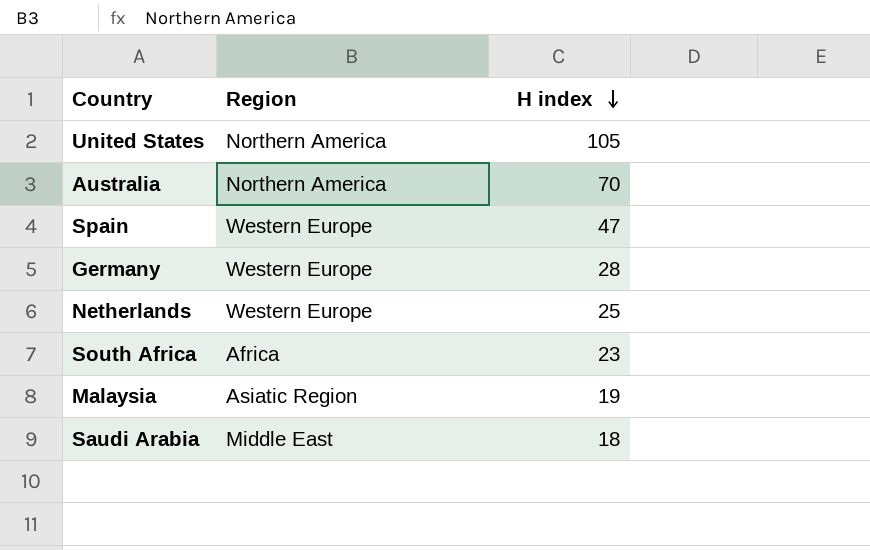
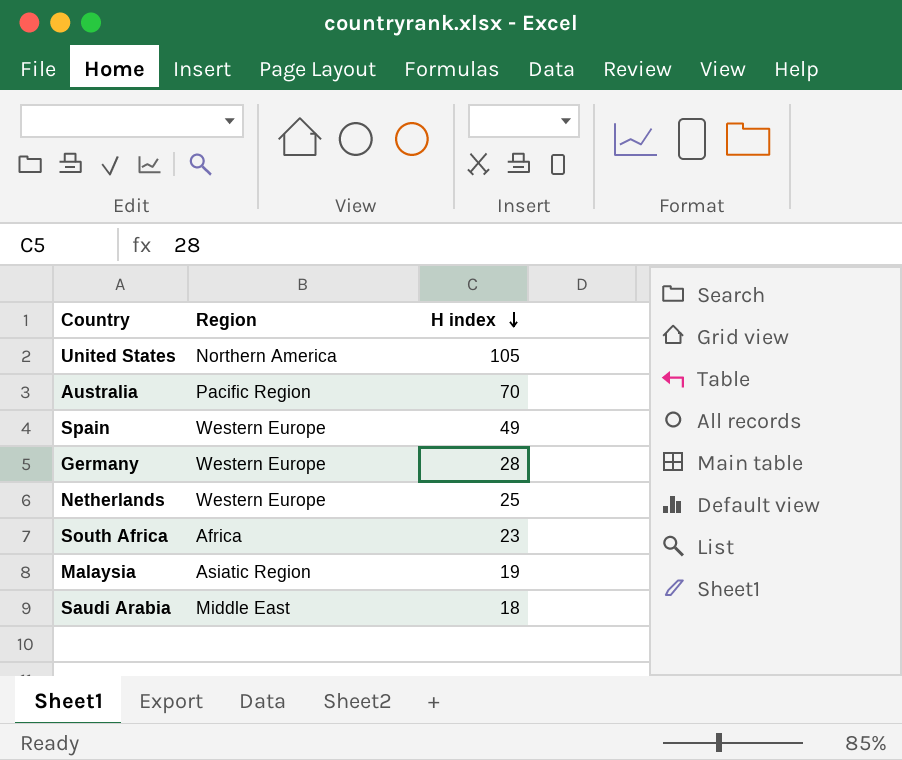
Australia | Region: Northern America -> Pacific Region
Spain | H index: 47 -> 49

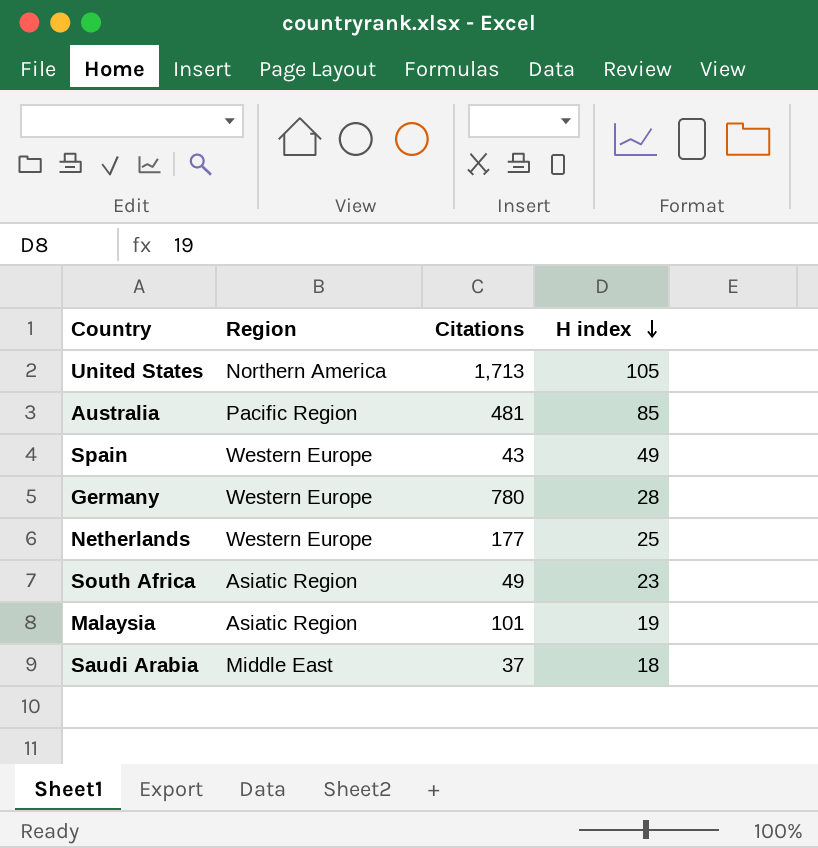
column Citations | position: none -> 3
Australia | H index: 70 -> 85
South Africa | Region: Africa -> Asiatic Region

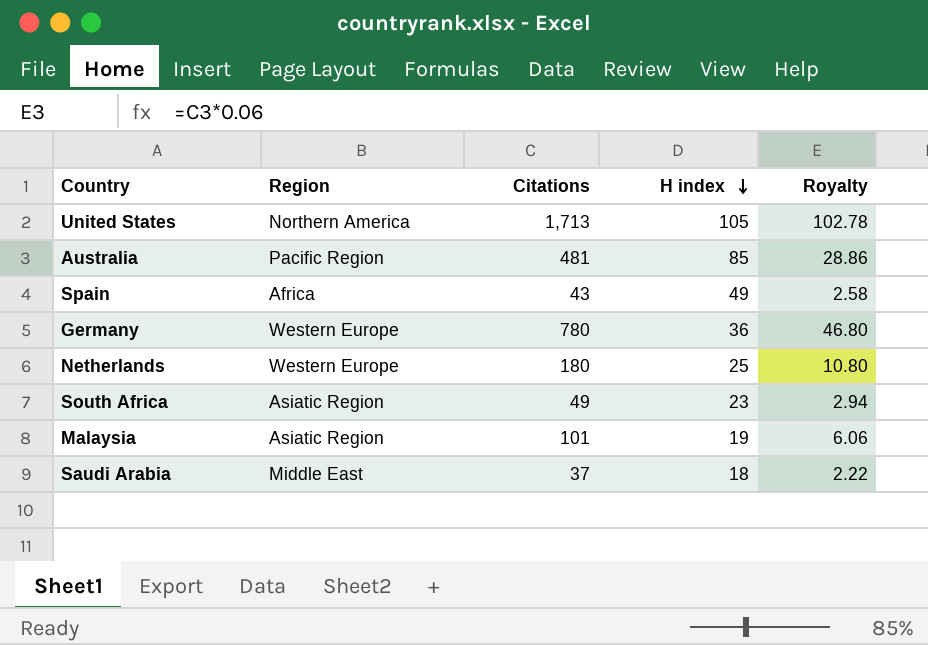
column Royalty | formula: none -> [Citations] * 0.06
Spain | Region: Western Europe -> Africa
Germany | H index: 28 -> 36
Netherlands | Citations: 177 -> 180

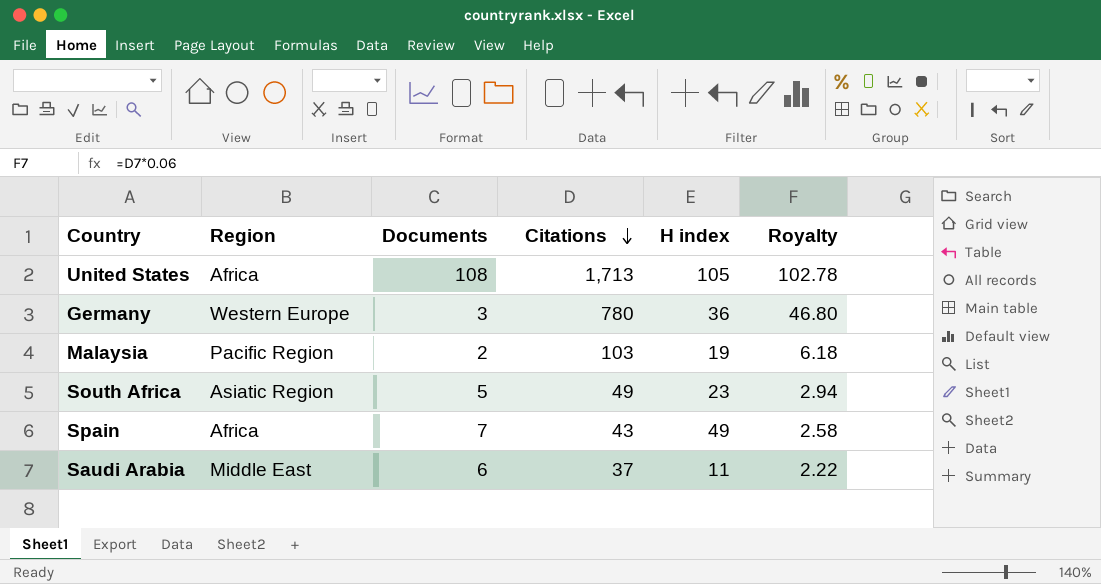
row order: H index descending -> Citations descending
column Documents | position: none -> 3
row Australia: Pacific Region | 481 | 85 | 28.86 -> none
row Netherlands: Western Europe | 180 | 25 | 10.80 -> none
United States | Region: Northern America -> Africa
Malaysia | Region: Asiatic Region -> Pacific Region
Malaysia | Citations: 101 -> 103
Malaysia | Royalty: 6.06 -> 6.18
Saudi Arabia | H index: 18 -> 11

